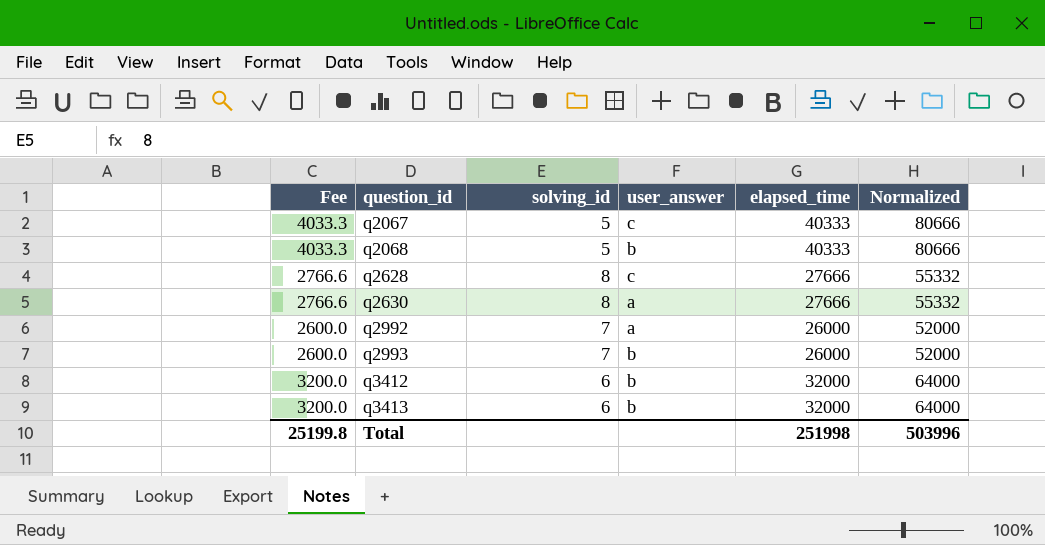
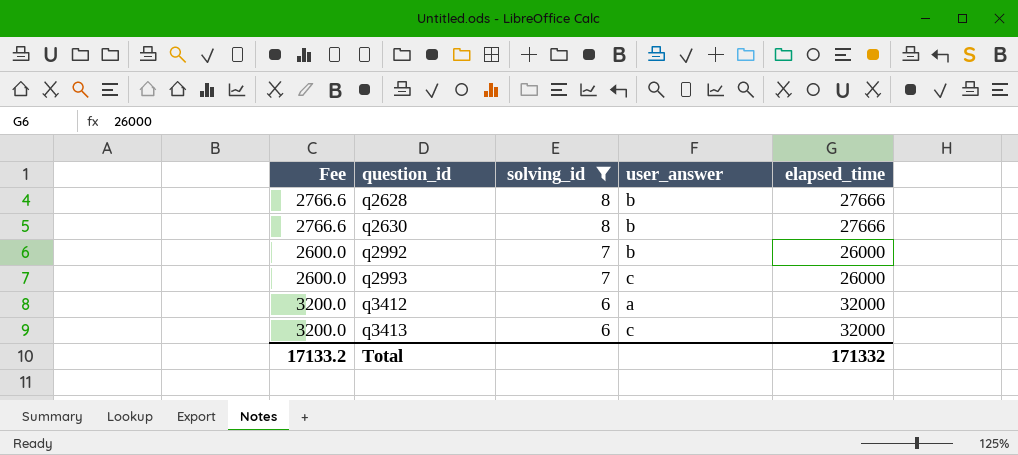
filter: none -> solving_id != 5
column Normalized | formula: [elapsed_time] * 2 -> none
q2628 | user_answer: c -> b
q2630 | user_answer: a -> b
q2992 | user_answer: a -> b
q2993 | user_answer: b -> c
q3412 | user_answer: b -> a
q3413 | user_answer: b -> c
Total | Fee: 25199.8 -> 17133.2
Total | elapsed_time: 251998 -> 171332

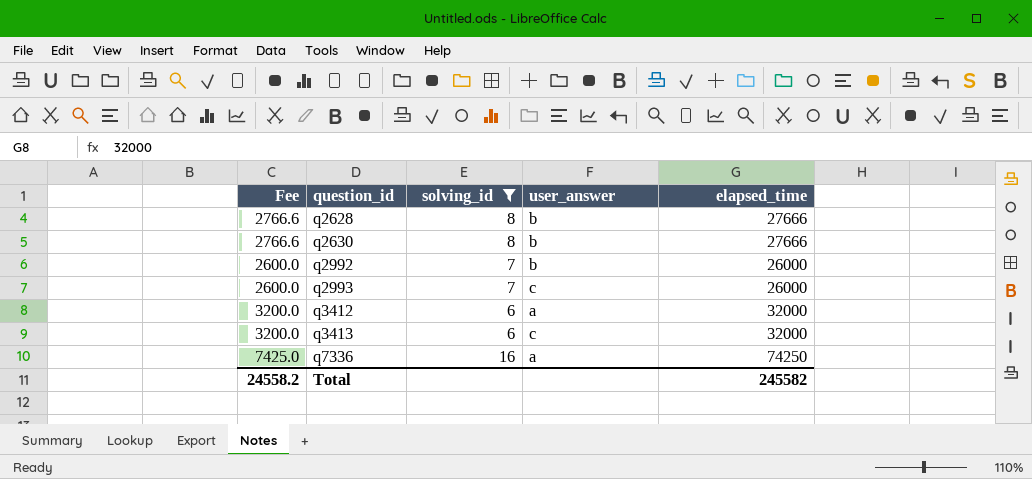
row q7336: none -> 7425.0 | 16 | a | 74250
Total | Fee: 17133.2 -> 24558.2
Total | elapsed_time: 171332 -> 245582

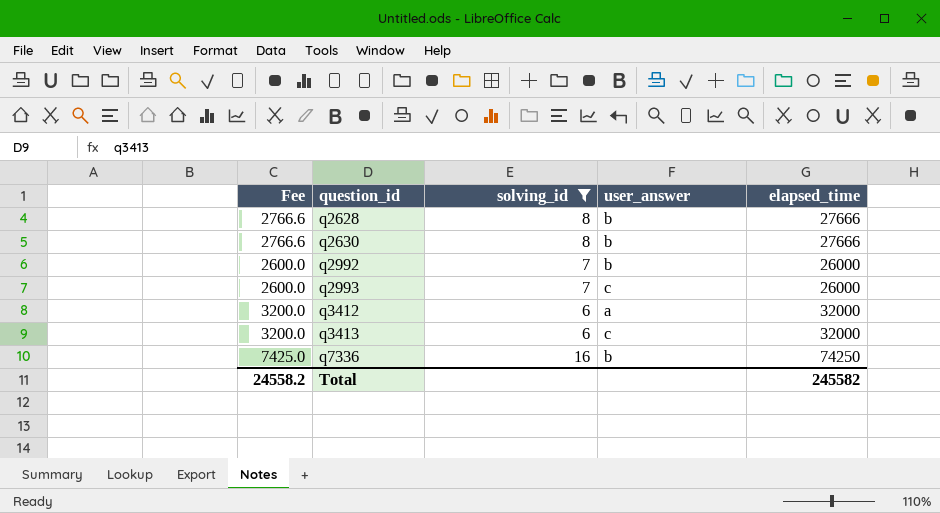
q7336 | user_answer: a -> b

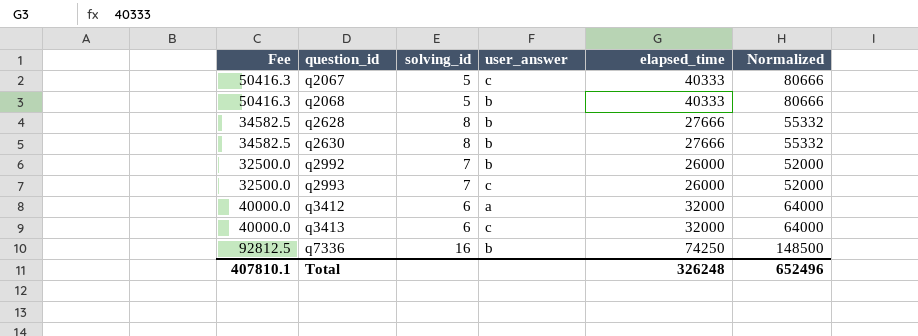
filter: solving_id != 5 -> none
column Fee | formula: [elapsed_time] * 0.1 -> [elapsed_time] * 1.25
column Normalized | formula: none -> [elapsed_time] * 2
Total | Fee: 24558.2 -> 407810.1
Total | elapsed_time: 245582 -> 326248

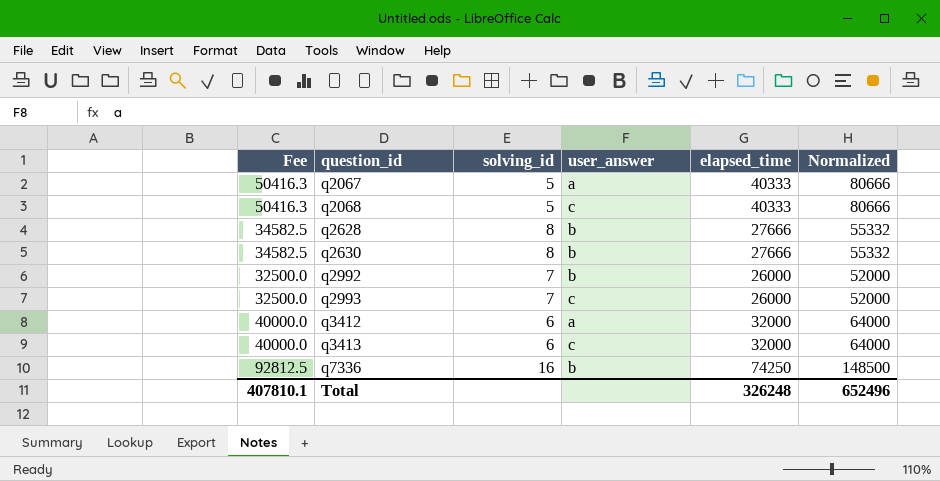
q2067 | user_answer: c -> a
q2068 | user_answer: b -> c

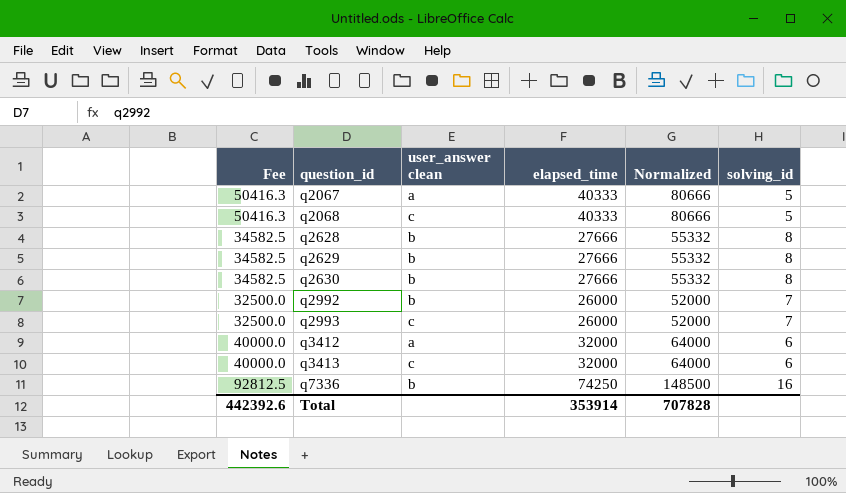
column name: user_answer -> user_answer clean
column solving_id | position: 3 -> 6
row q2629: none -> 34582.5 | b | 27666 | 55332 | 8
Total | Fee: 407810.1 -> 442392.6
Total | elapsed_time: 326248 -> 353914
Total | Normalized: 652496 -> 707828

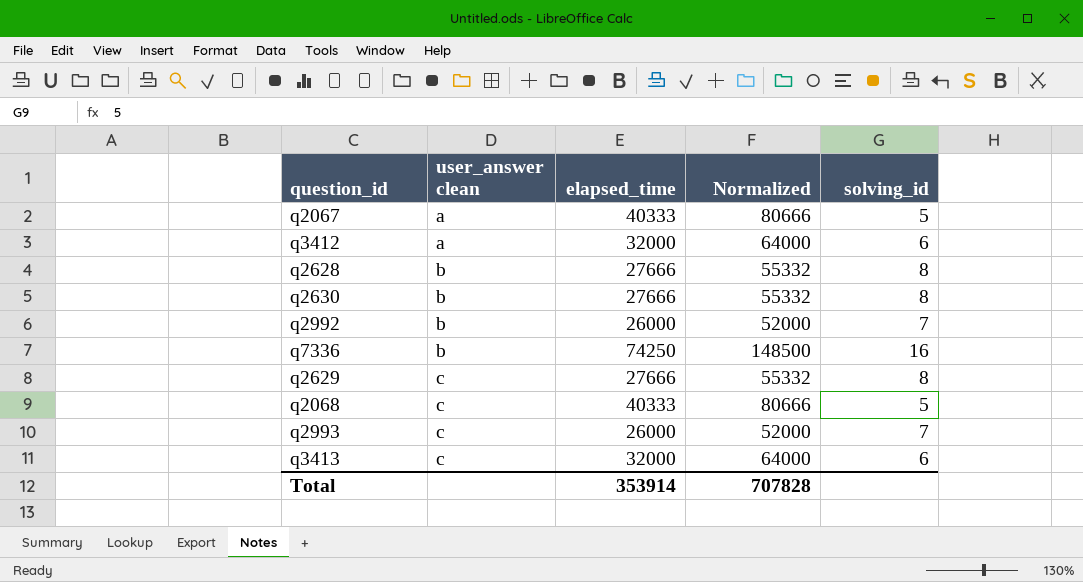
row order: question_id ascending -> user_answer clean ascending
column Fee | formula: [elapsed_time] * 1.25 -> none
q2629 | user_answer clean: b -> c

